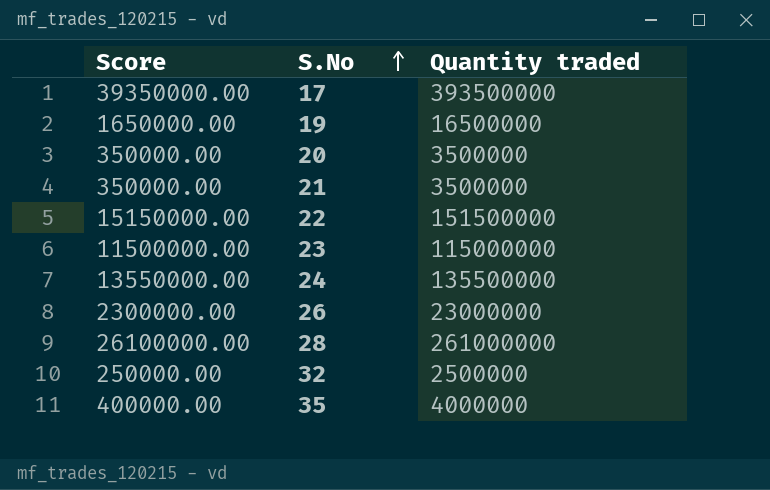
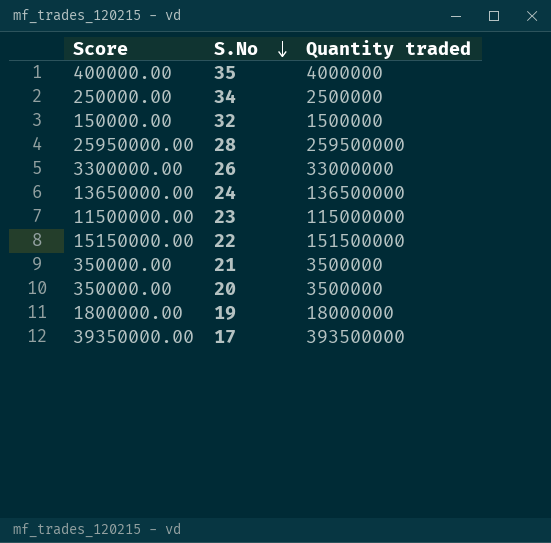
row order: S.No ascending -> S.No descending
row 34: none -> 250000.00 | 2500000
32 | Score: 250000.00 -> 150000.00
32 | Quantity traded: 2500000 -> 1500000
28 | Score: 26100000.00 -> 25950000.00
28 | Quantity traded: 261000000 -> 259500000
26 | Score: 2300000.00 -> 3300000.00
26 | Quantity traded: 23000000 -> 33000000
24 | Score: 13550000.00 -> 13650000.00
24 | Quantity traded: 135500000 -> 136500000
19 | Score: 1650000.00 -> 1800000.00
19 | Quantity traded: 16500000 -> 18000000

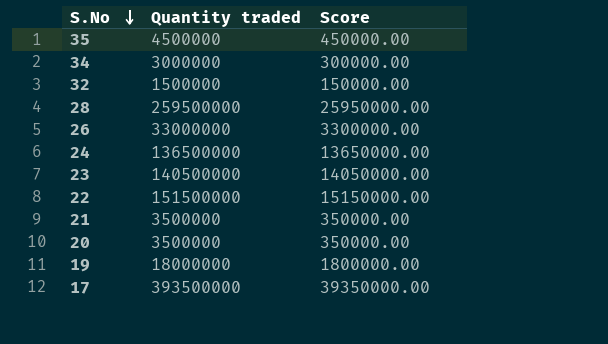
column Score | position: 1 -> 3
35 | Quantity traded: 4000000 -> 4500000
35 | Score: 400000.00 -> 450000.00
34 | Quantity traded: 2500000 -> 3000000
34 | Score: 250000.00 -> 300000.00
23 | Quantity traded: 115000000 -> 140500000
23 | Score: 11500000.00 -> 14050000.00

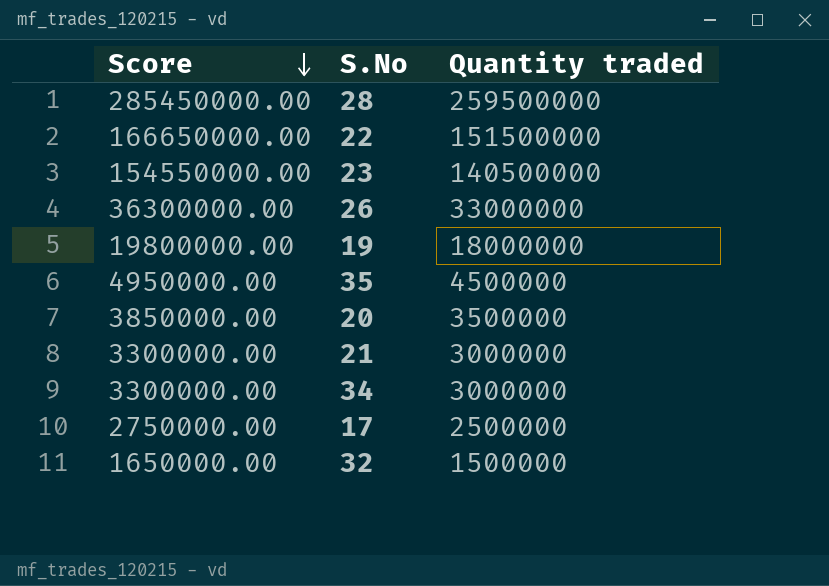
row order: S.No descending -> Score descending
column Score | formula: [Quantity traded] * 0.1 -> [Quantity traded] * 1.1
column Score | position: 3 -> 1
row 24: 136500000 | 13650000.00 -> none
21 | Quantity traded: 3500000 -> 3000000
17 | Quantity traded: 393500000 -> 2500000

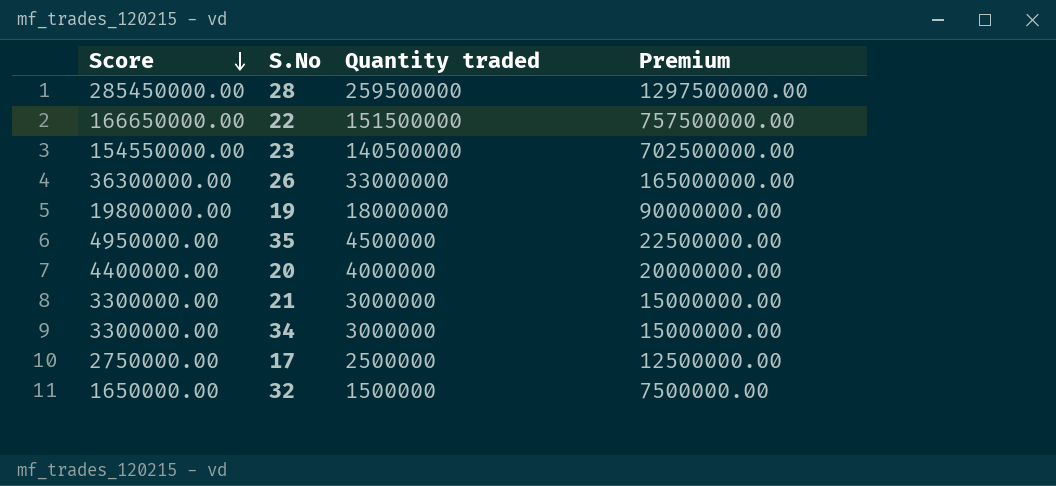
column Premium | formula: none -> [Quantity traded] * 5
20 | Score: 3850000.00 -> 4400000.00
20 | Quantity traded: 3500000 -> 4000000

